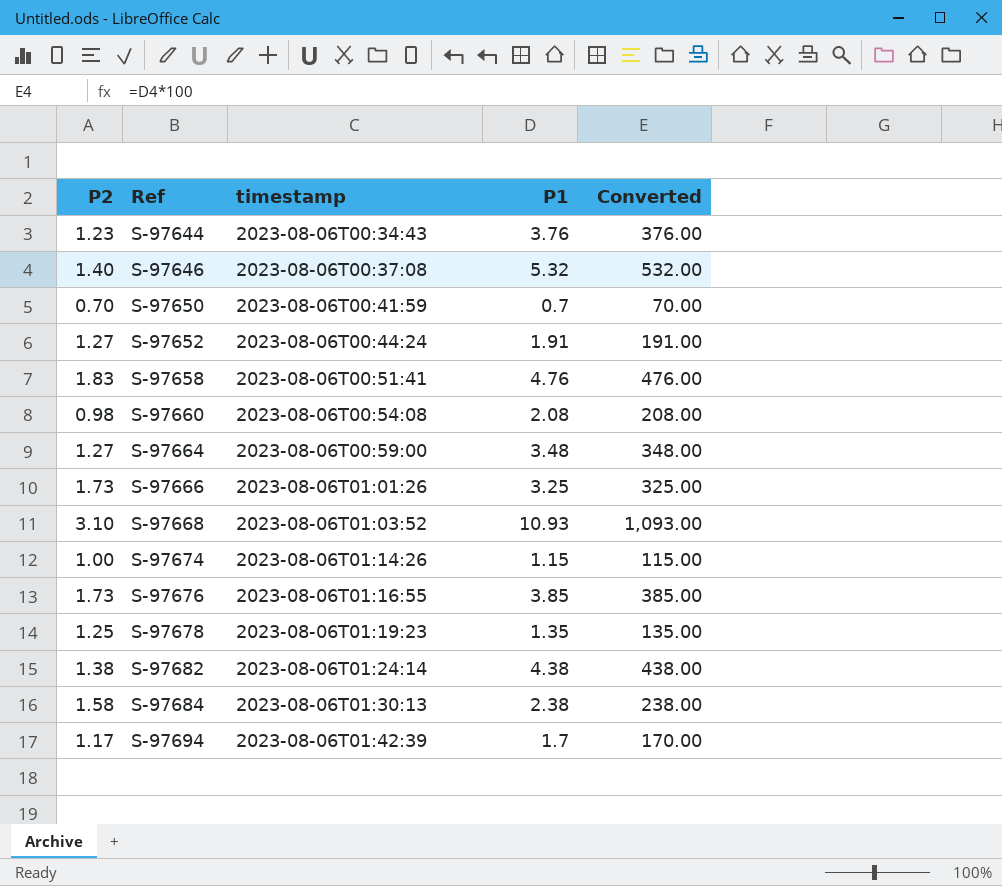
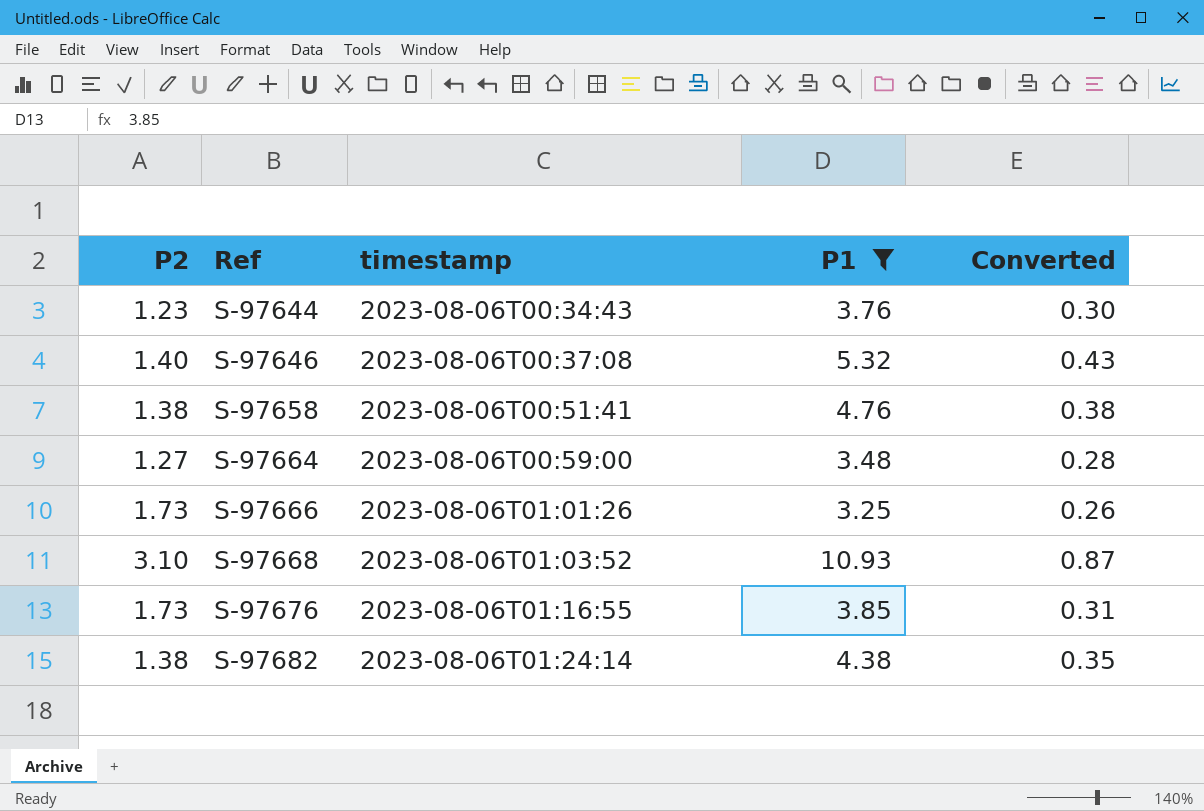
filter: none -> P1 >= 3.25
column Converted | formula: [P1] * 100 -> [P1] * 0.08
S-97658 | P2: 1.83 -> 1.38

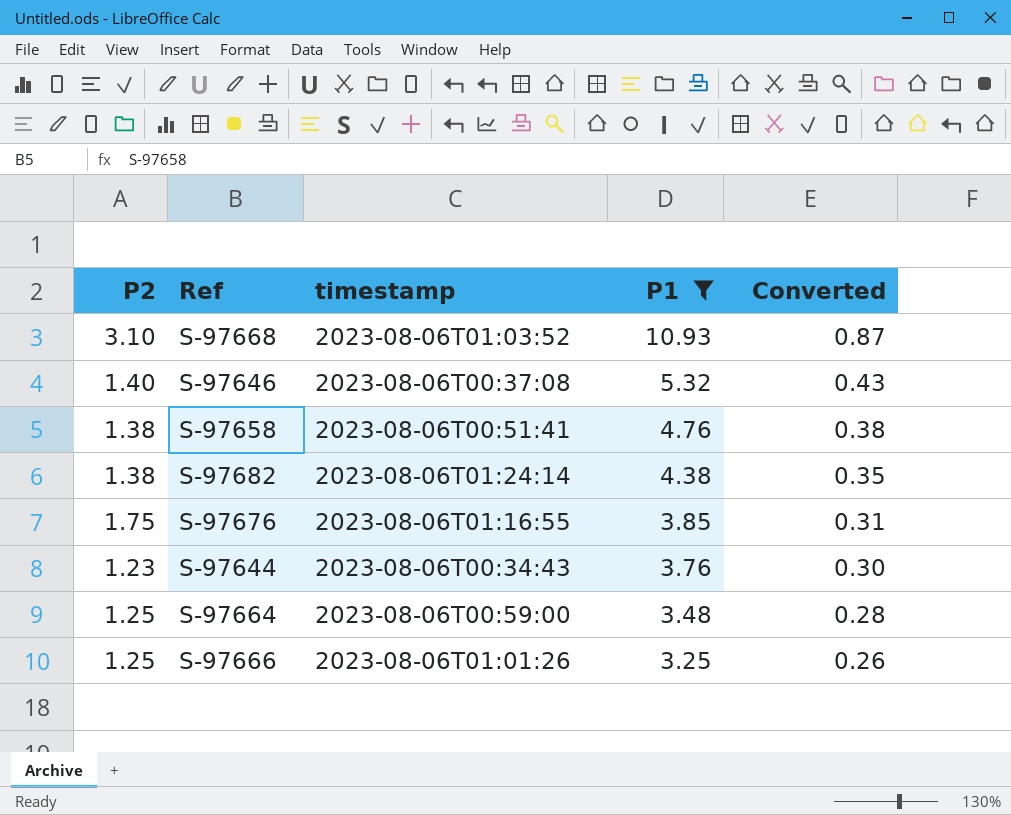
row order: Ref ascending -> P1 descending
S-97676 | P2: 1.73 -> 1.75
S-97664 | P2: 1.27 -> 1.25
S-97666 | P2: 1.73 -> 1.25

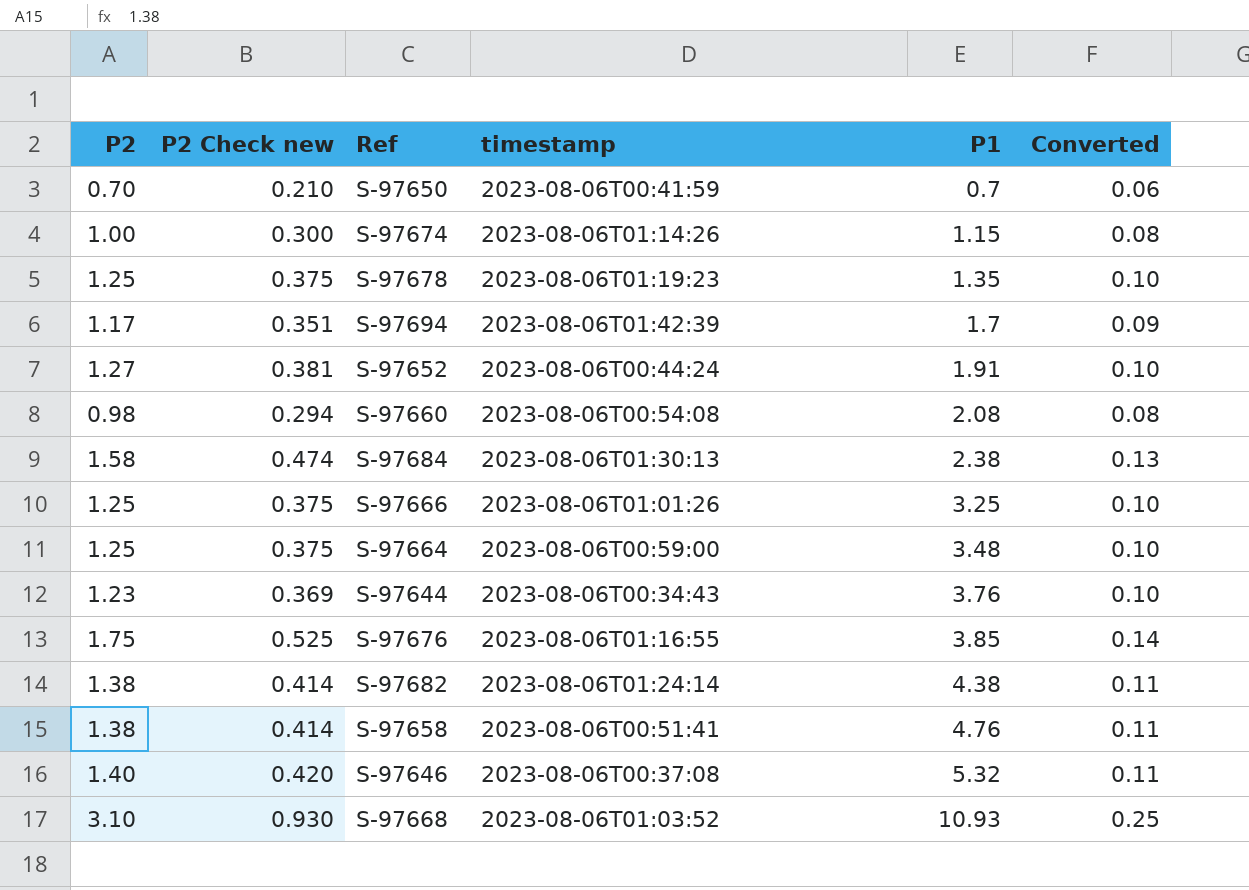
filter: P1 >= 3.25 -> none
row order: P1 descending -> P1 ascending
column P2 Check new | formula: none -> [P2] * 0.3
column Converted | formula: [P1] * 0.08 -> [P2] * 0.08

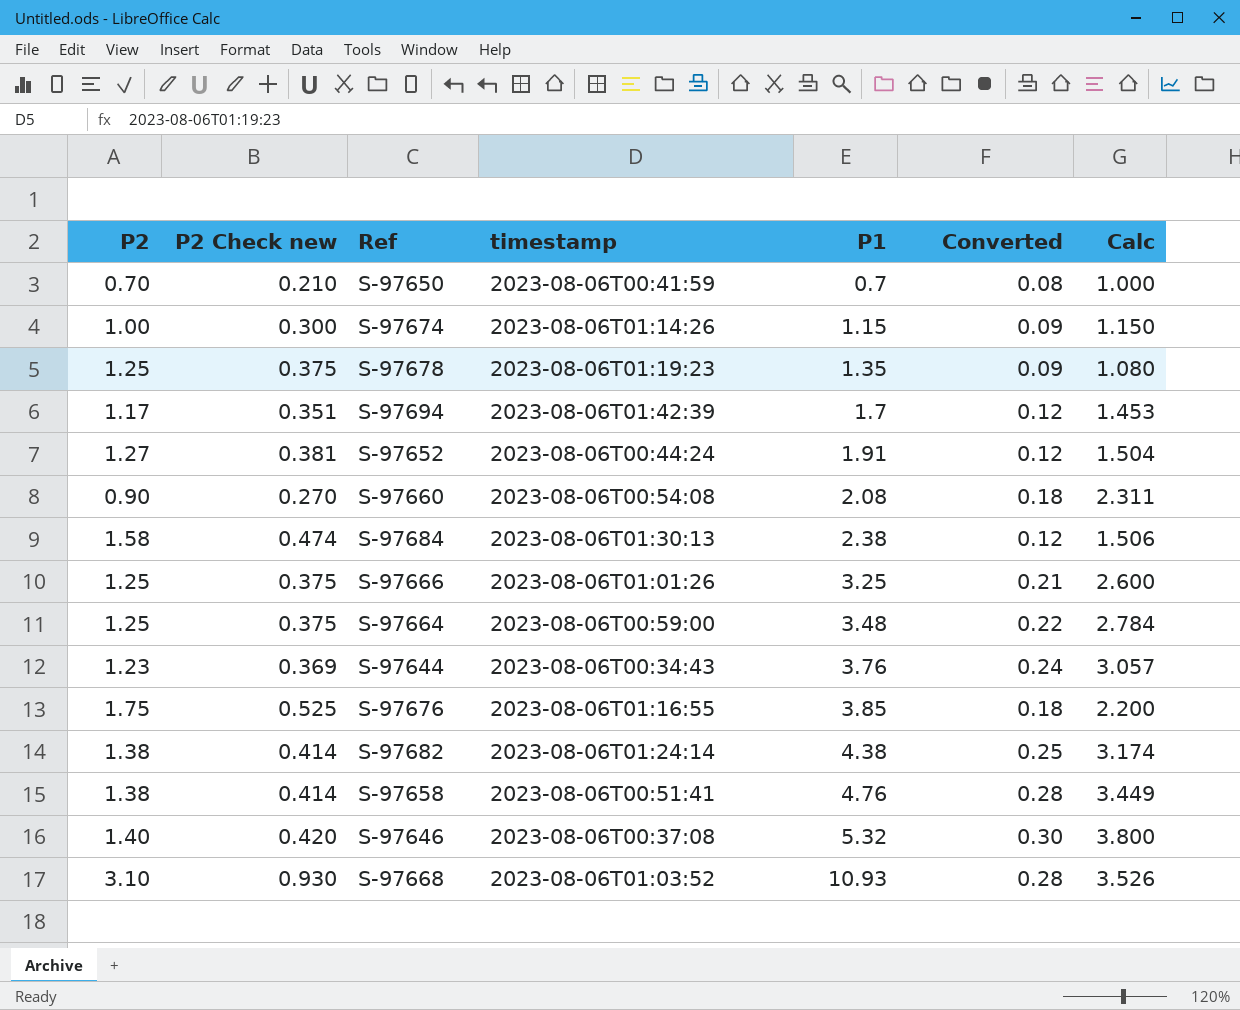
column Converted | formula: [P2] * 0.08 -> [Calc] * 0.08
column Calc | formula: none -> [P1] / [P2]
S-97660 | P2: 0.98 -> 0.90
S-97660 | P2 Check new: 0.294 -> 0.270

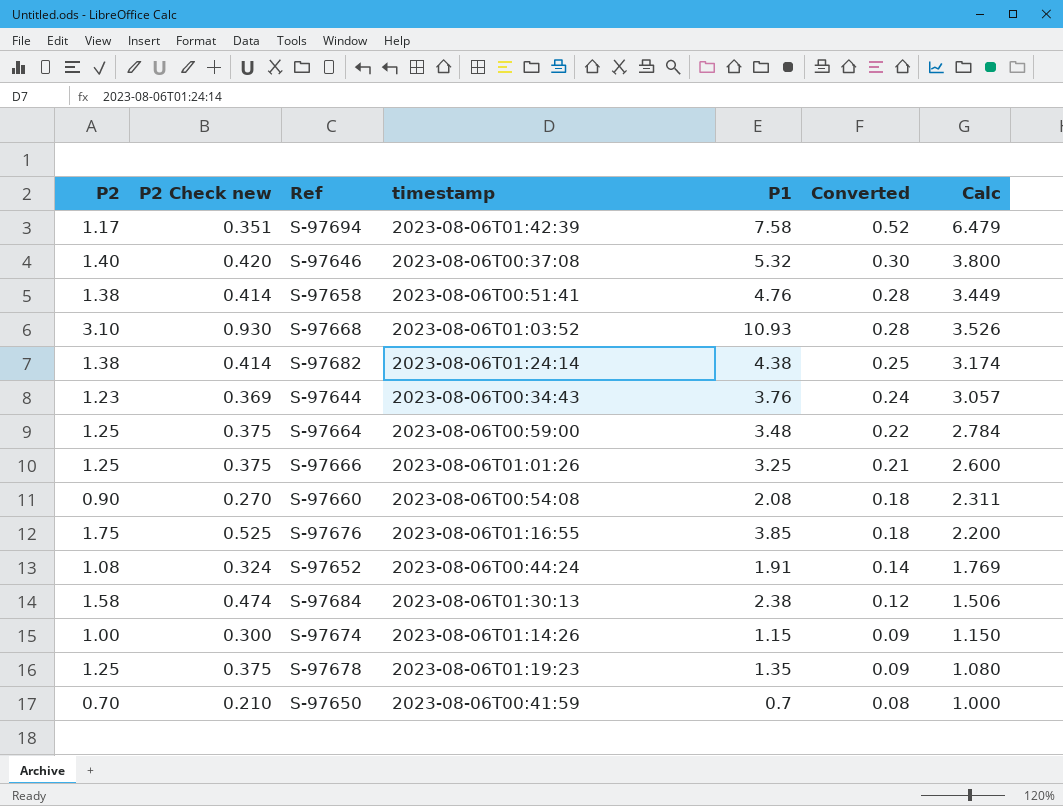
row order: P1 ascending -> Converted descending
S-97694 | P1: 1.7 -> 7.58
S-97694 | Converted: 0.12 -> 0.52
S-97694 | Calc: 1.453 -> 6.479
S-97652 | P2: 1.27 -> 1.08
S-97652 | P2 Check new: 0.381 -> 0.324
S-97652 | Converted: 0.12 -> 0.14
S-97652 | Calc: 1.504 -> 1.769

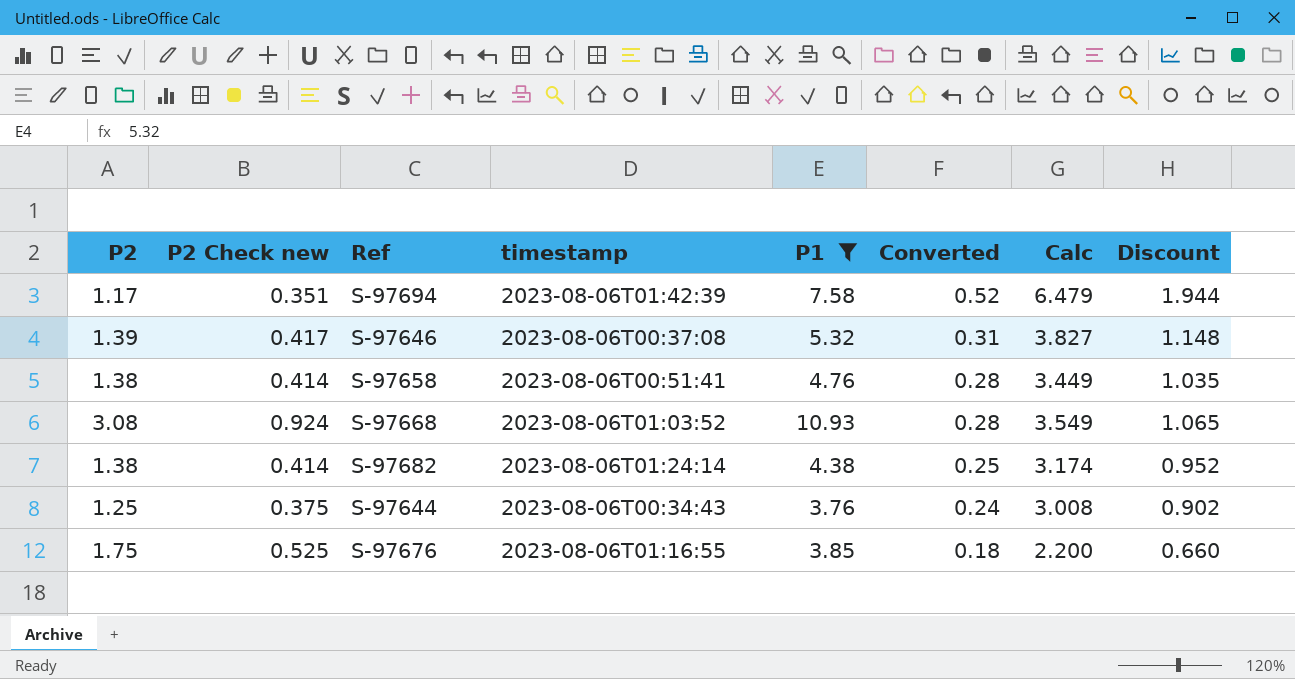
filter: none -> P1 >= 3.76
column Discount | formula: none -> [Calc] * 0.3
S-97646 | P2: 1.40 -> 1.39
S-97646 | P2 Check new: 0.420 -> 0.417
S-97646 | Converted: 0.30 -> 0.31
S-97646 | Calc: 3.800 -> 3.827
S-97668 | P2: 3.10 -> 3.08
S-97668 | P2 Check new: 0.930 -> 0.924
S-97668 | Calc: 3.526 -> 3.549
S-97644 | P2: 1.23 -> 1.25
S-97644 | P2 Check new: 0.369 -> 0.375
S-97644 | Calc: 3.057 -> 3.008

